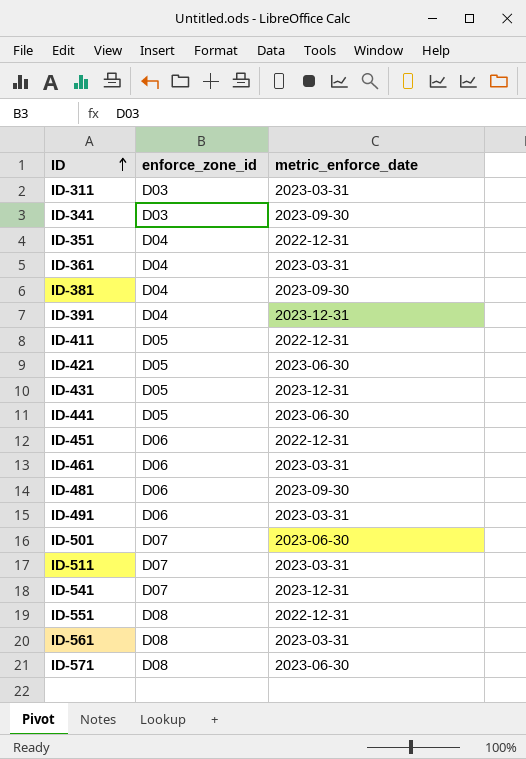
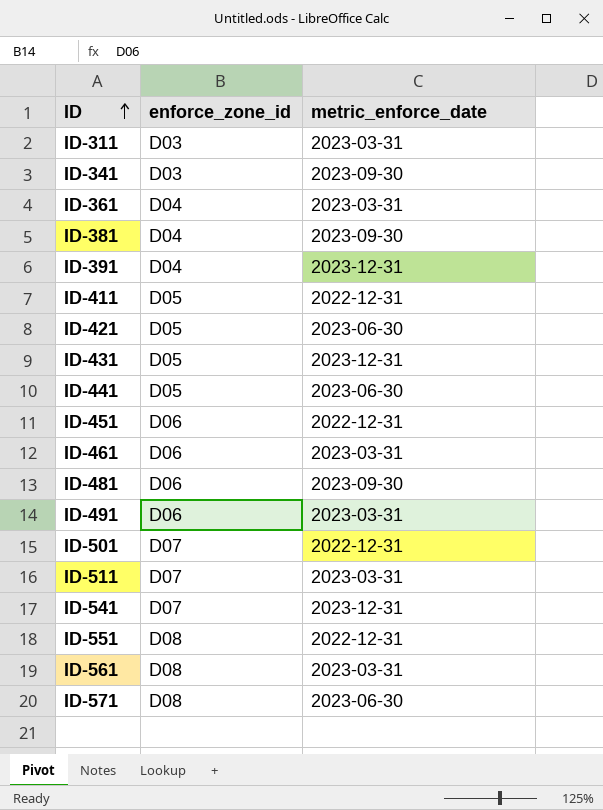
row ID-351: D04 | 2022-12-31 -> none
ID-501 | metric_enforce_date: 2023-06-30 -> 2022-12-31

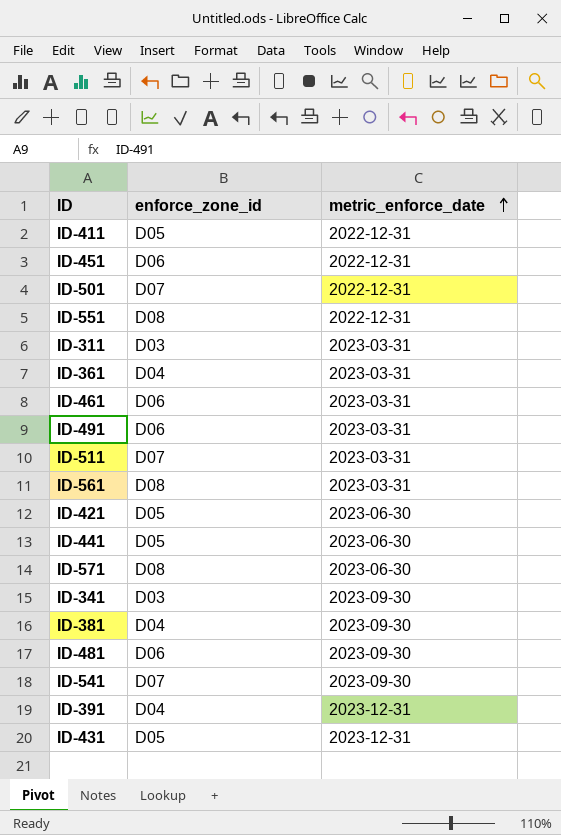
row order: ID ascending -> metric_enforce_date ascending
ID-541 | metric_enforce_date: 2023-12-31 -> 2023-09-30

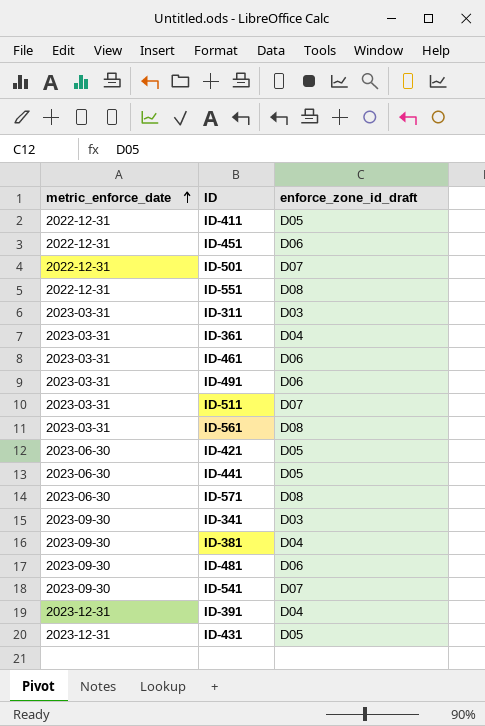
column metric_enforce_date | position: 3 -> 1
column name: enforce_zone_id -> enforce_zone_id_draft

